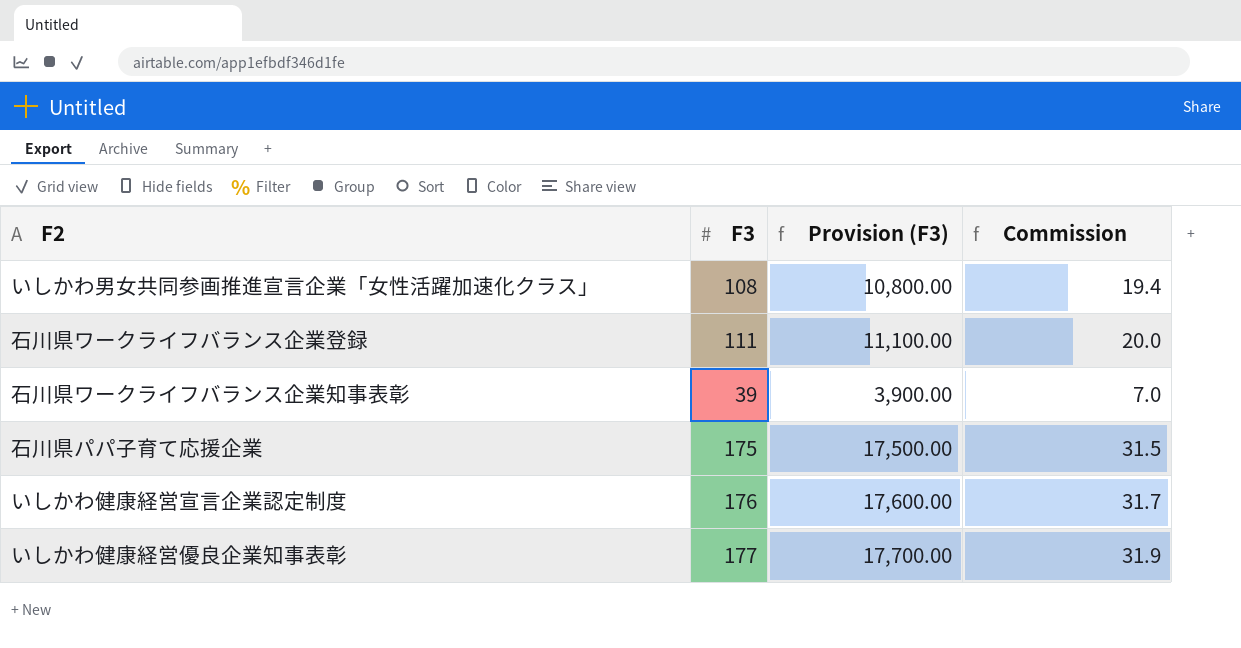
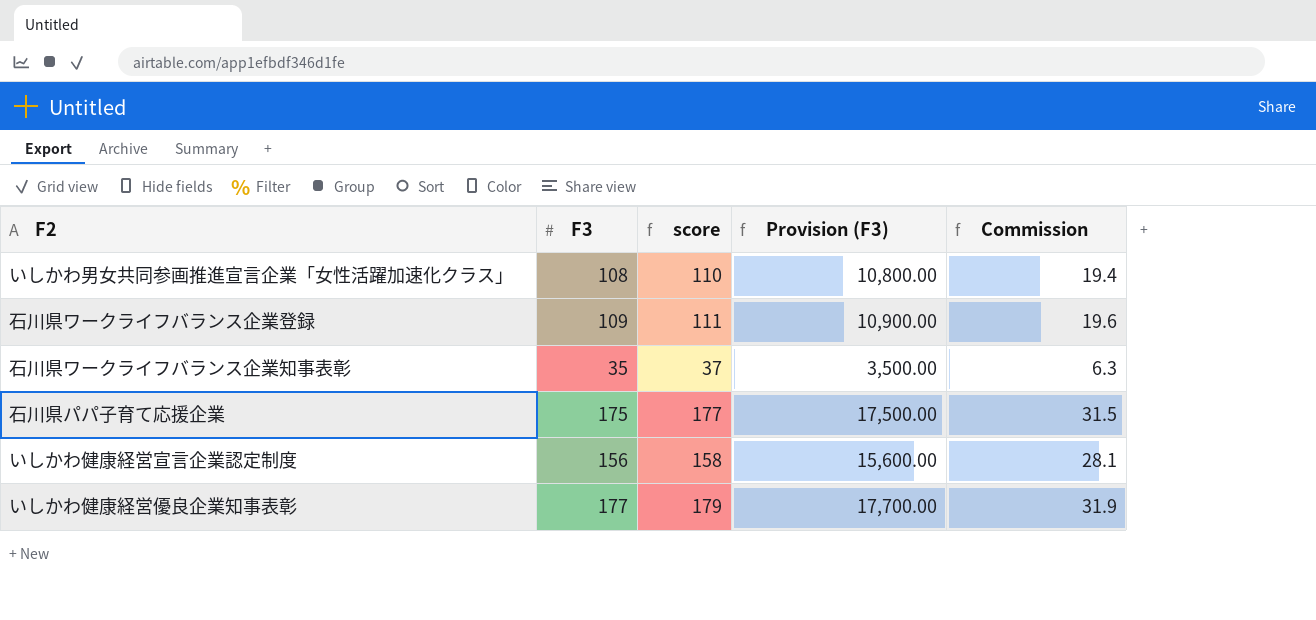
column score | formula: none -> [F3] + 2
石川県ワークライフバランス企業登録 | F3: 111 -> 109
石川県ワークライフバランス企業登録 | Provision (F3): 11,100.00 -> 10,900.00
石川県ワークライフバランス企業登録 | Commission: 20.0 -> 19.6
石川県ワークライフバランス企業知事表彰 | F3: 39 -> 35
石川県ワークライフバランス企業知事表彰 | Provision (F3): 3,900.00 -> 3,500.00
石川県ワークライフバランス企業知事表彰 | Commission: 7.0 -> 6.3
いしかわ健康経営宣言企業認定制度 | F3: 176 -> 156
いしかわ健康経営宣言企業認定制度 | Provision (F3): 17,600.00 -> 15,600.00
いしかわ健康経営宣言企業認定制度 | Commission: 31.7 -> 28.1

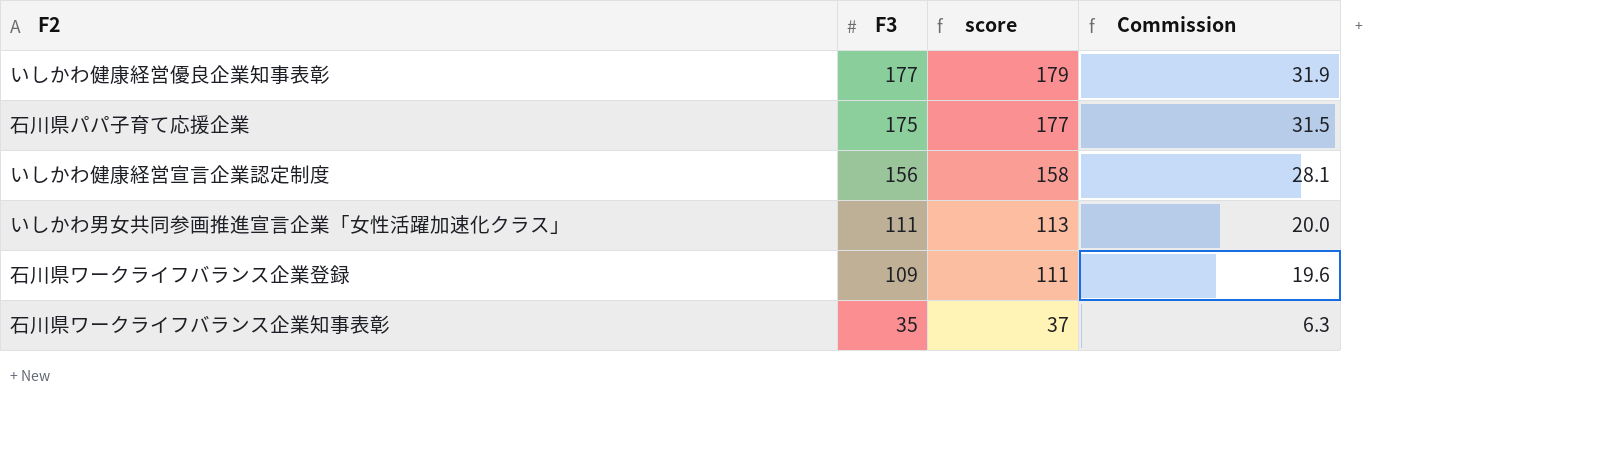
row order: none -> F3 descending
column Provision (F3) | formula: [F3] * 100 -> none
いしかわ男女共同参画推進宣言企業「女性活躍加速化クラス」 | F3: 108 -> 111
いしかわ男女共同参画推進宣言企業「女性活躍加速化クラス」 | score: 110 -> 113
いしかわ男女共同参画推進宣言企業「女性活躍加速化クラス」 | Commission: 19.4 -> 20.0

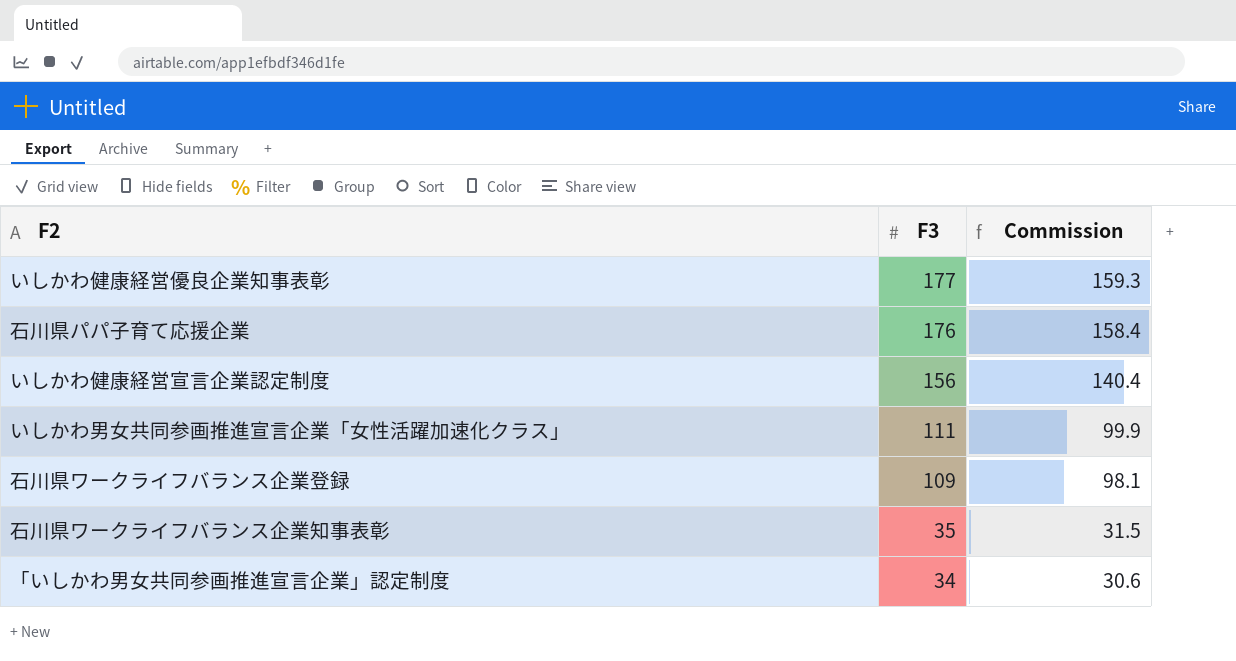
column score | formula: [F3] + 2 -> none
column Commission | formula: [F3] * 0.18 -> [F3] * 0.9
石川県パパ子育て応援企業 | F3: 175 -> 176
row 「いしかわ男女共同参画推進宣言企業」認定制度: none -> 34 | 30.6

